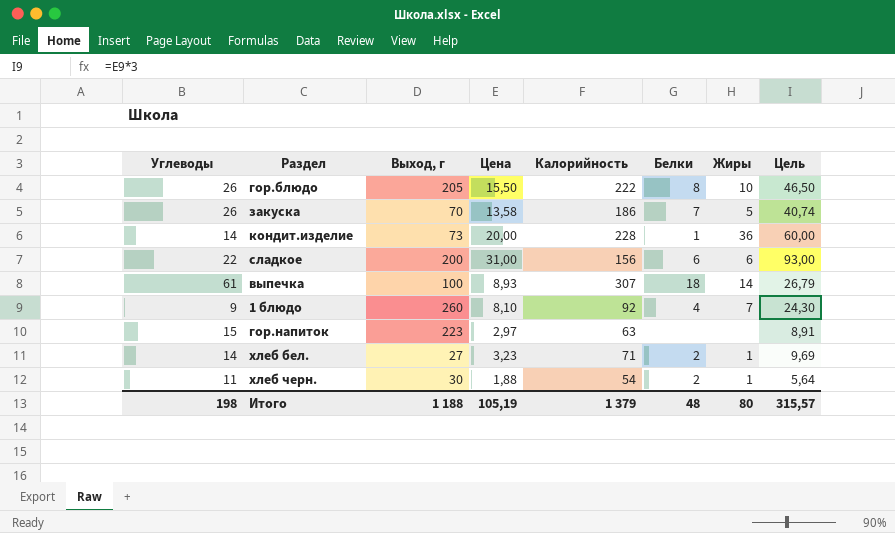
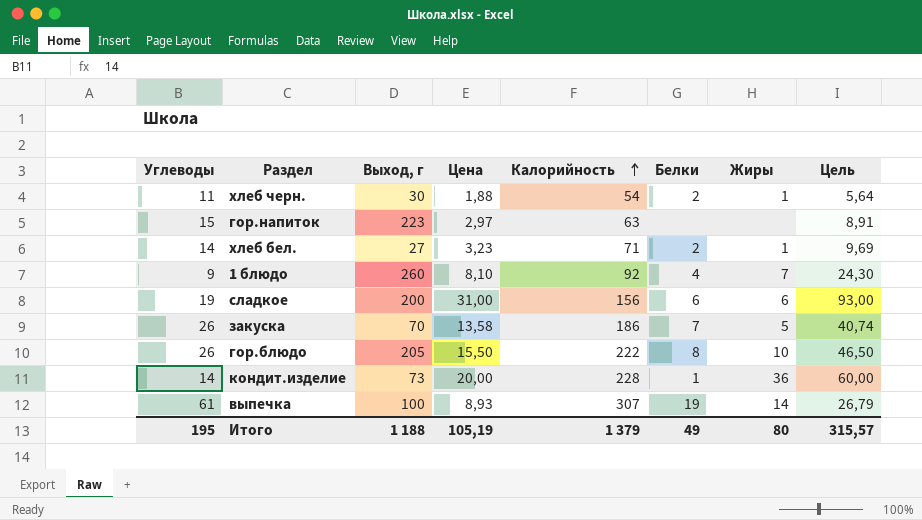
row order: none -> Калорийность ascending
сладкое | Углеводы: 22 -> 19
выпечка | Белки: 18 -> 19
Итого | Углеводы: 198 -> 195
Итого | Белки: 48 -> 49

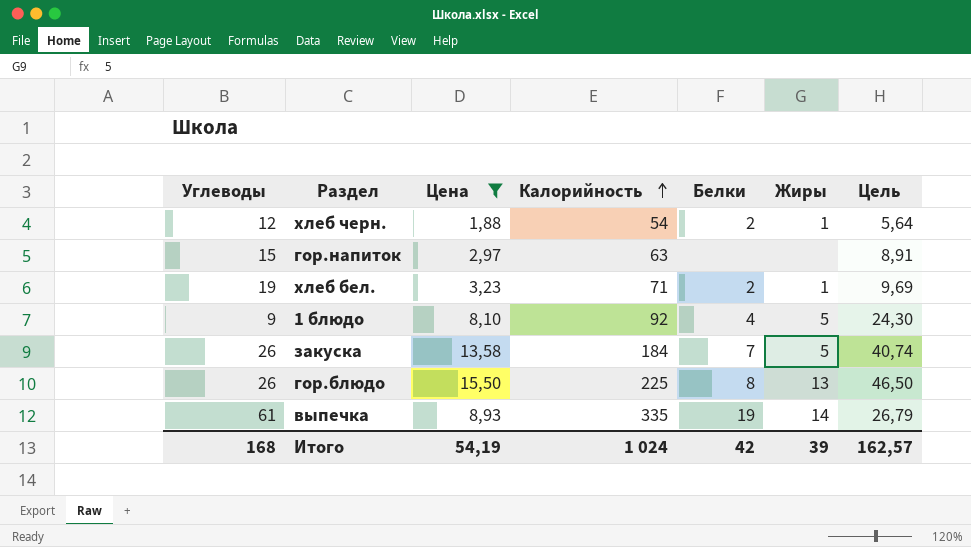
filter: none -> Цена <= 15,50
column Выход, г | position: 3 -> none
хлеб черн. | Углеводы: 11 -> 12
хлеб бел. | Углеводы: 14 -> 19
1 блюдо | Жиры: 7 -> 5
закуска | Калорийность: 186 -> 184
гор.блюдо | Калорийность: 222 -> 225
гор.блюдо | Жиры: 10 -> 13
выпечка | Калорийность: 307 -> 335
Итого | Углеводы: 195 -> 168
Итого | Цена: 105,19 -> 54,19
Итого | Калорийность: 1 379 -> 1 024
Итого | Белки: 49 -> 42
Итого | Жиры: 80 -> 39
Итого | Цель: 315,57 -> 162,57

